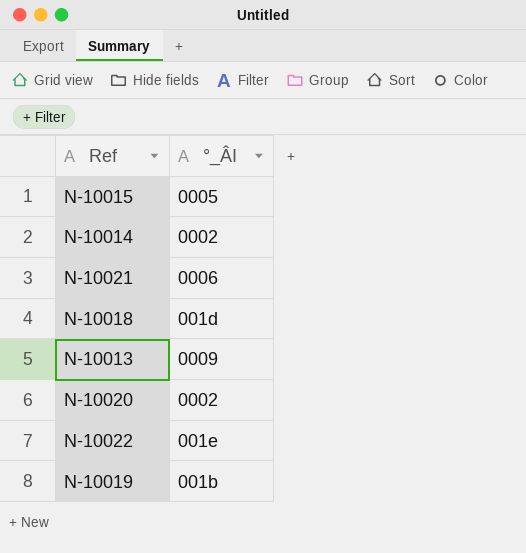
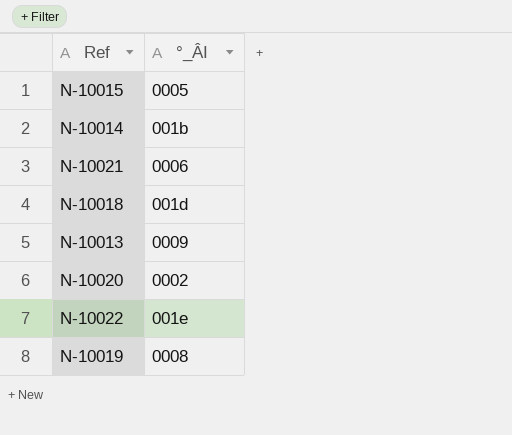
N-10014 | °_ÂI: 0002 -> 001b
N-10019 | °_ÂI: 001b -> 0008

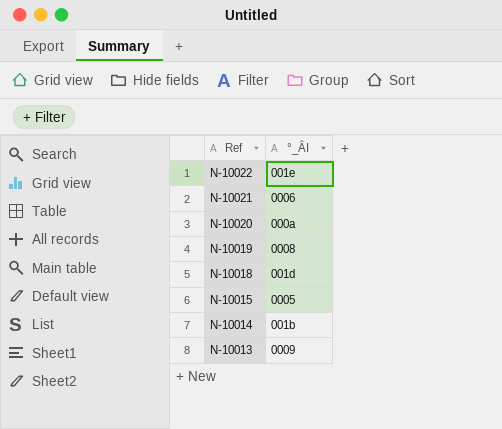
row order: none -> Ref descending
N-10020 | °_ÂI: 0002 -> 000a

